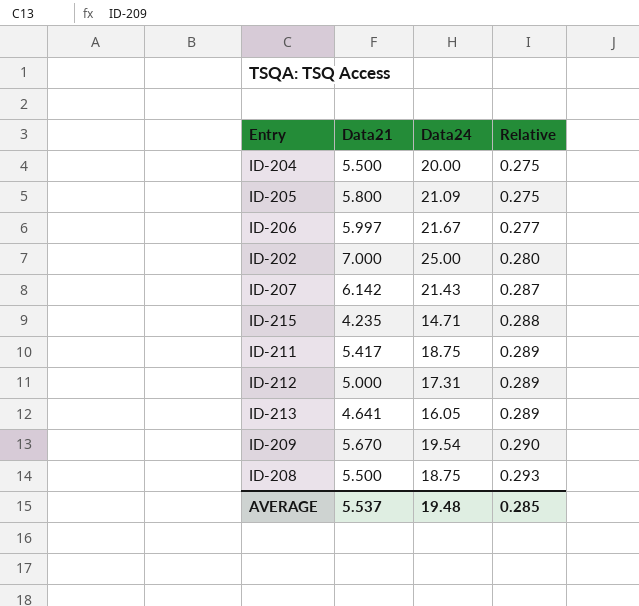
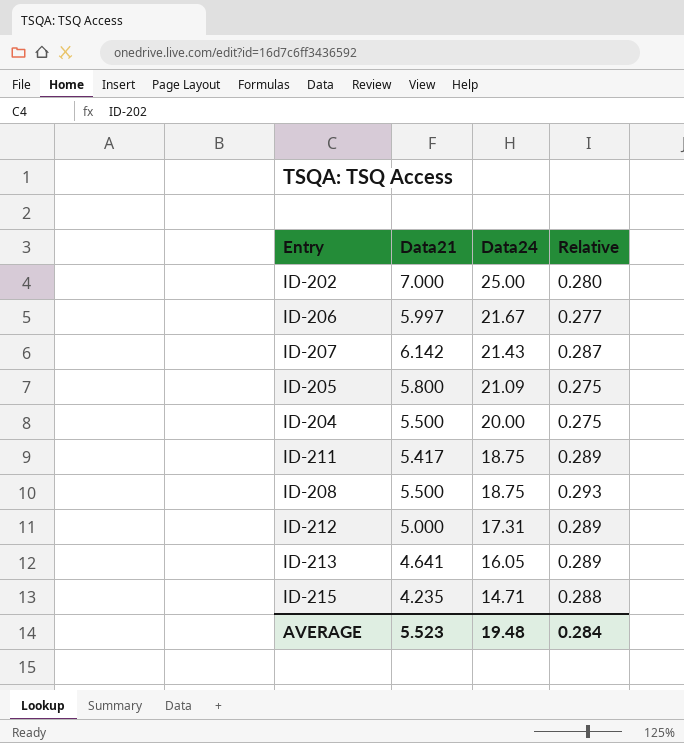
row order: Relative ascending -> Data24 descending
row ID-209: 5.670 | 19.54 | 0.290 -> none
AVERAGE | Data21: 5.537 -> 5.523
AVERAGE | Relative: 0.285 -> 0.284

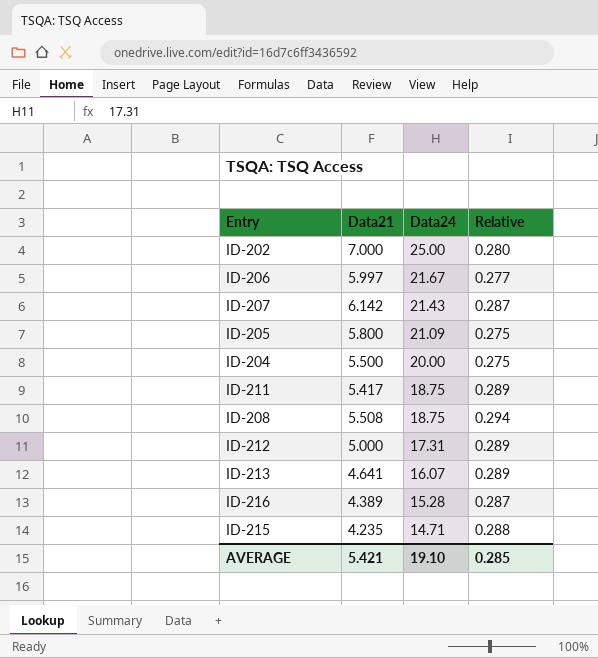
ID-208 | Data21: 5.500 -> 5.508
ID-208 | Relative: 0.293 -> 0.294
ID-213 | Data24: 16.05 -> 16.07
row ID-216: none -> 4.389 | 15.28 | 0.287
AVERAGE | Data21: 5.523 -> 5.421
AVERAGE | Data24: 19.48 -> 19.10
AVERAGE | Relative: 0.284 -> 0.285

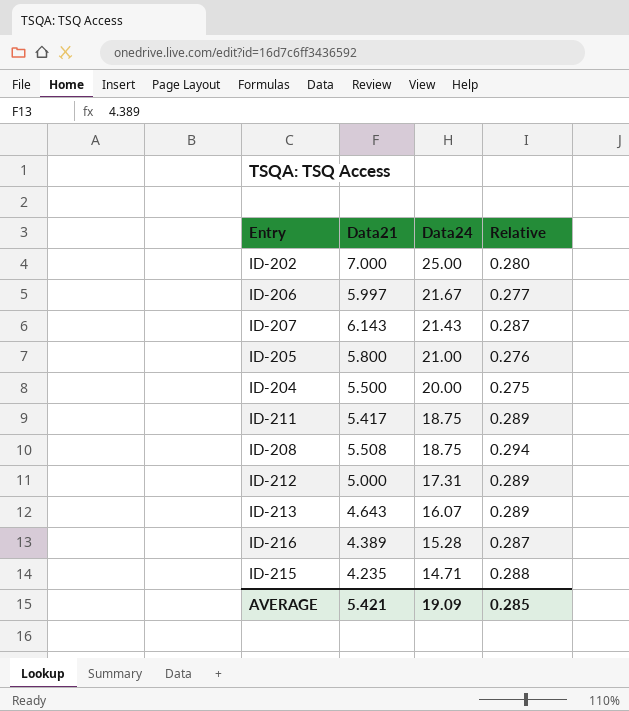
ID-207 | Data21: 6.142 -> 6.143
ID-205 | Data24: 21.09 -> 21.00
ID-205 | Relative: 0.275 -> 0.276
ID-213 | Data21: 4.641 -> 4.643
AVERAGE | Data24: 19.10 -> 19.09

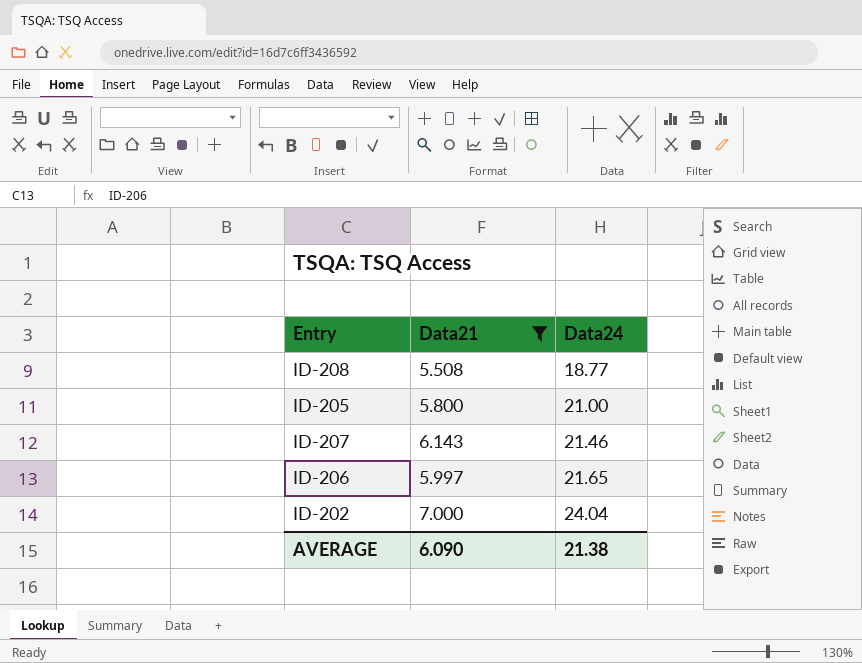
filter: none -> Data21 >= 5.508
row order: Data24 descending -> Data24 ascending
column Relative | formula: [Data21] / [Data24] -> none
ID-208 | Data24: 18.75 -> 18.77
ID-207 | Data24: 21.43 -> 21.46
ID-206 | Data24: 21.67 -> 21.65
ID-202 | Data24: 25.00 -> 24.04
AVERAGE | Data21: 5.421 -> 6.090
AVERAGE | Data24: 19.09 -> 21.38

